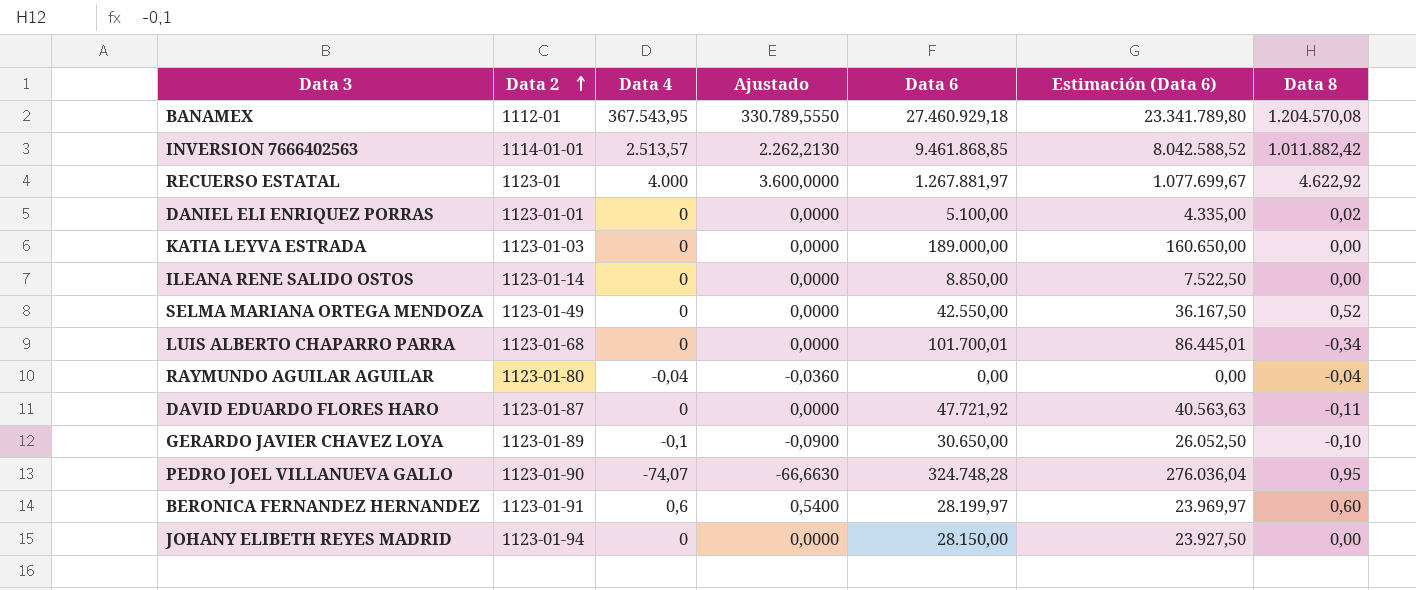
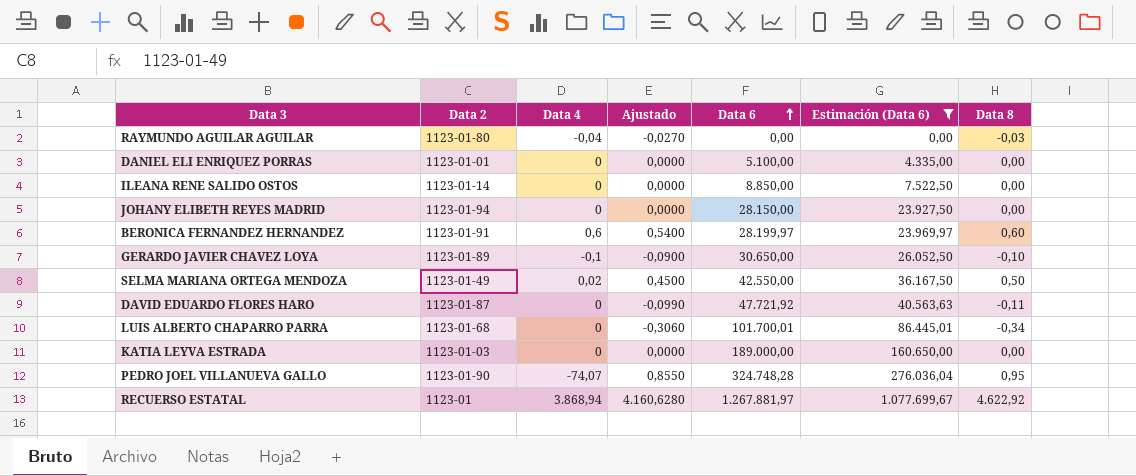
filter: none -> Estimación (Data 6) <= 1.077.699,67
row order: Data 2 ascending -> Data 6 ascending
column Ajustado | formula: [Data 4] * 0,9 -> [Data 8] * 0,9
RAYMUNDO AGUILAR AGUILAR | Data 8: -0,04 -> -0,03
DANIEL ELI ENRIQUEZ PORRAS | Data 8: 0,02 -> 0,00
SELMA MARIANA ORTEGA MENDOZA | Data 4: 0 -> 0,02
SELMA MARIANA ORTEGA MENDOZA | Data 8: 0,52 -> 0,50
RECUERSO ESTATAL | Data 4: 4.000 -> 3.868,94

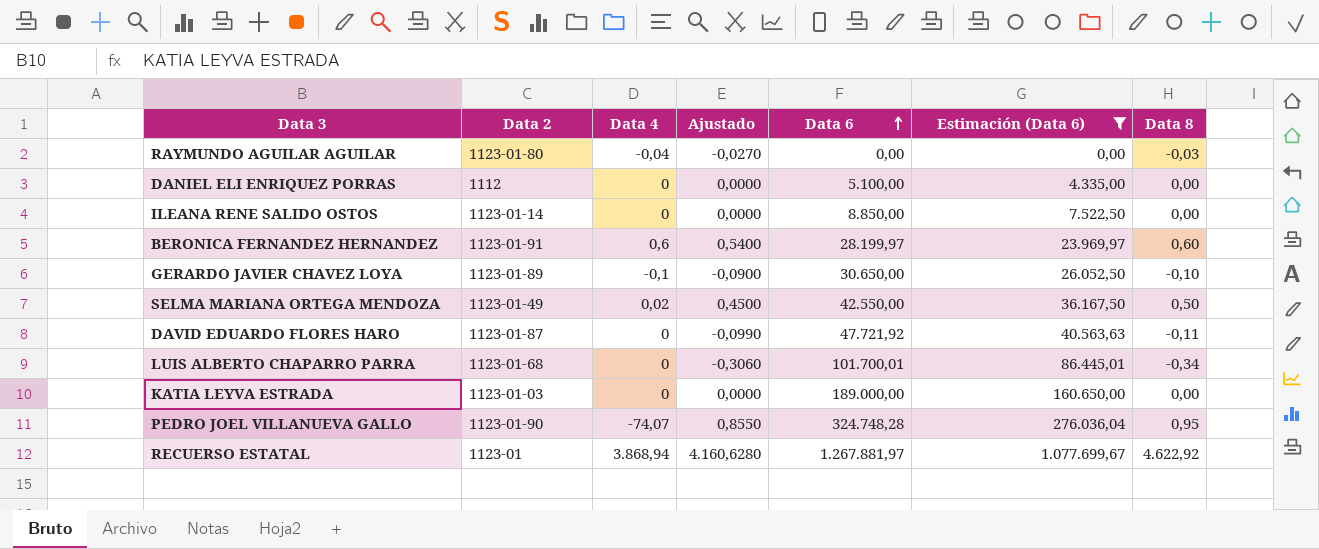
row JOHANY ELIBETH REYES MADRID: 1123-01-94 | 0 | 0,0000 | 28.150,00 | 23.927,50 | 0,00 -> none
DANIEL ELI ENRIQUEZ PORRAS | Data 2: 1123-01-01 -> 1112

